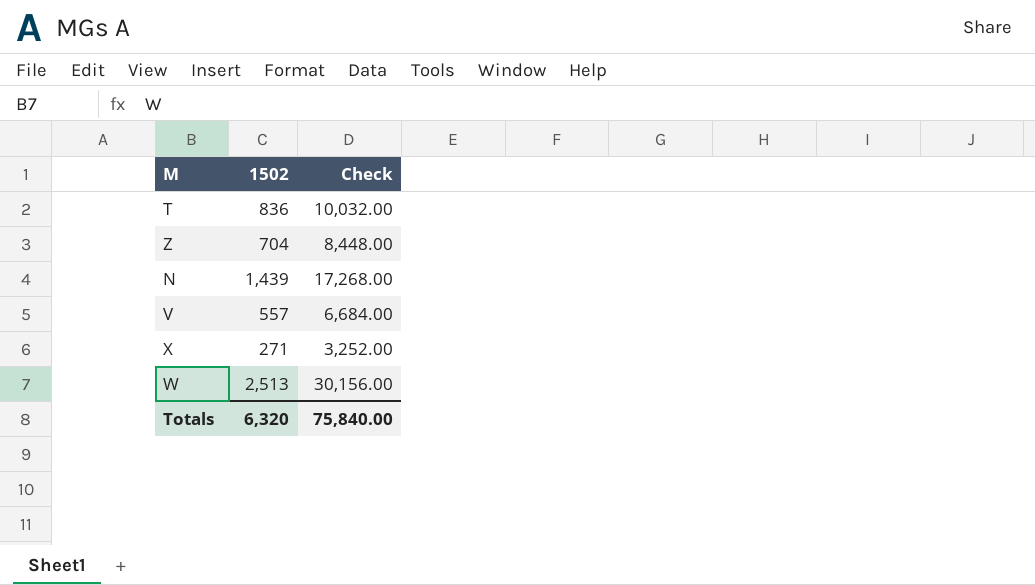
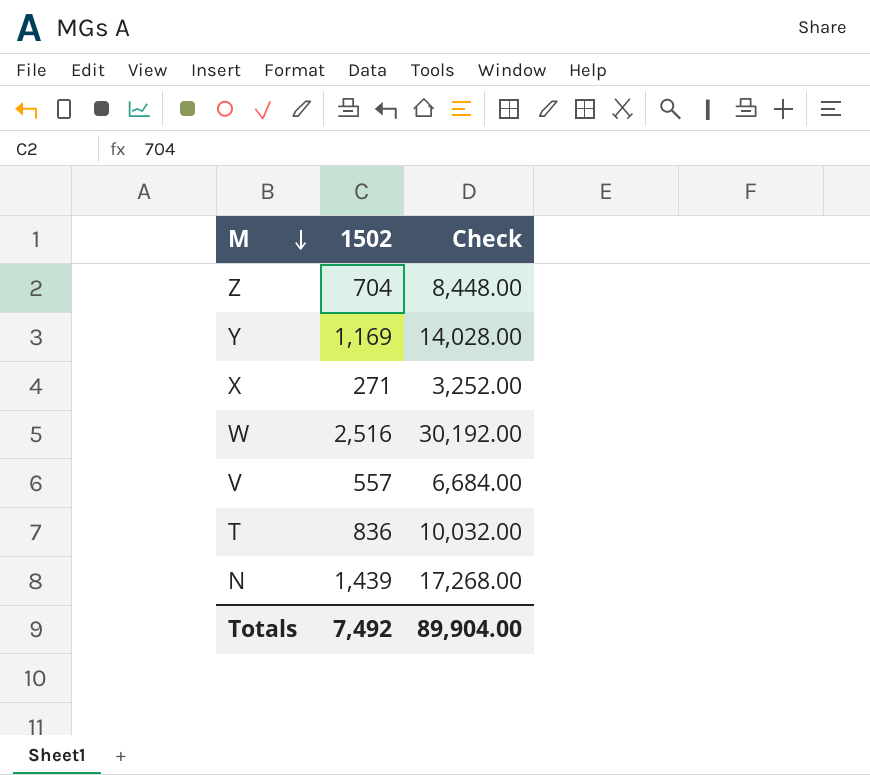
row order: none -> M descending
row Y: none -> 1,169 | 14,028.00
W | 1502: 2,513 -> 2,516
W | Check: 30,156.00 -> 30,192.00
Totals | 1502: 6,320 -> 7,492
Totals | Check: 75,840.00 -> 89,904.00

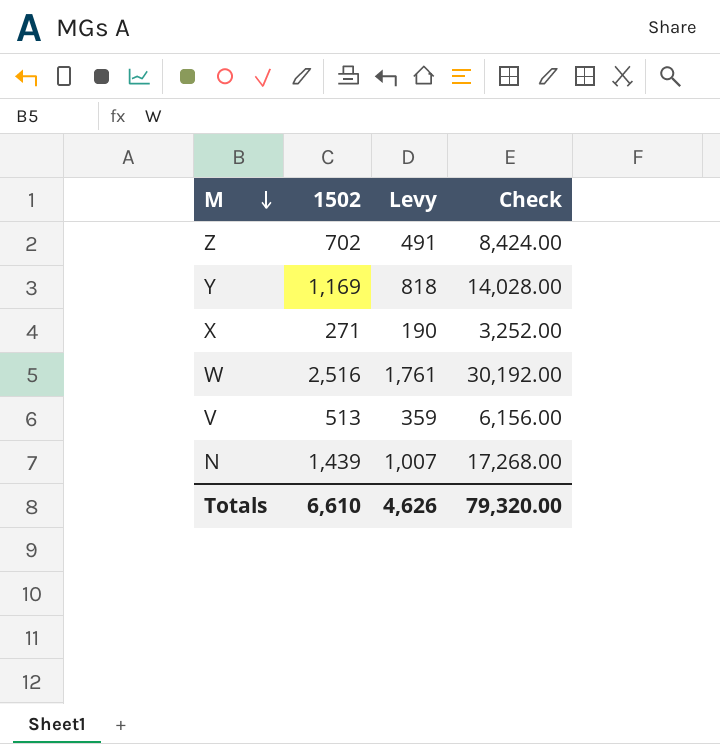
column Levy | formula: none -> [1502] * 0.7
row T: 836 | 10,032.00 -> none
Z | 1502: 704 -> 702
Z | Check: 8,448.00 -> 8,424.00
V | 1502: 557 -> 513
V | Check: 6,684.00 -> 6,156.00
Totals | 1502: 7,492 -> 6,610
Totals | Check: 89,904.00 -> 79,320.00

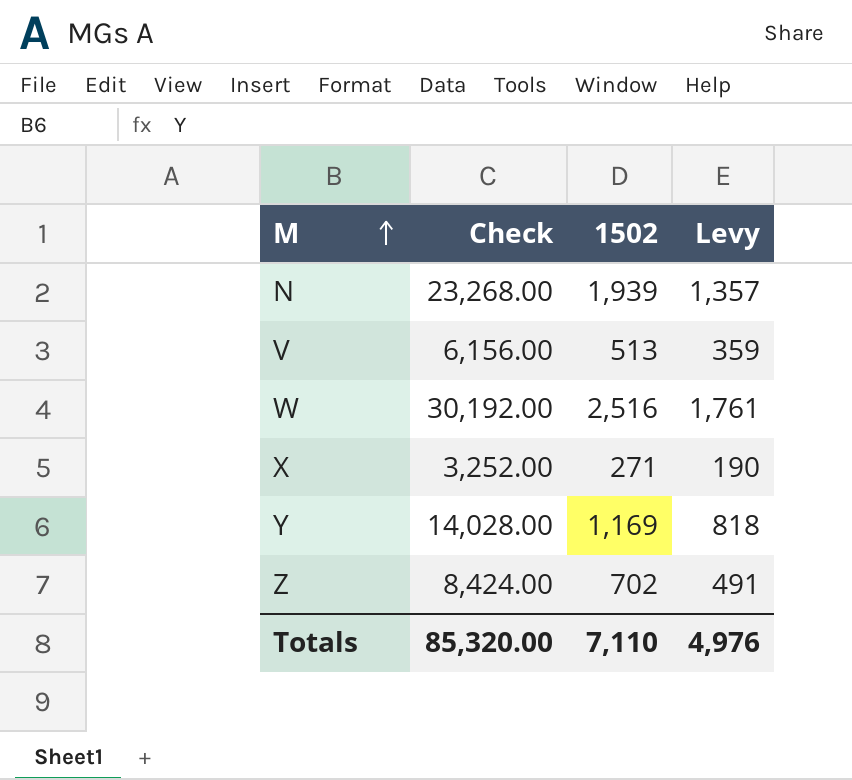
row order: M descending -> M ascending
column Check | position: 4 -> 2
N | Check: 17,268.00 -> 23,268.00
N | 1502: 1,439 -> 1,939
N | Levy: 1,007 -> 1,357
Totals | Check: 79,320.00 -> 85,320.00
Totals | 1502: 6,610 -> 7,110
Totals | Levy: 4,626 -> 4,976

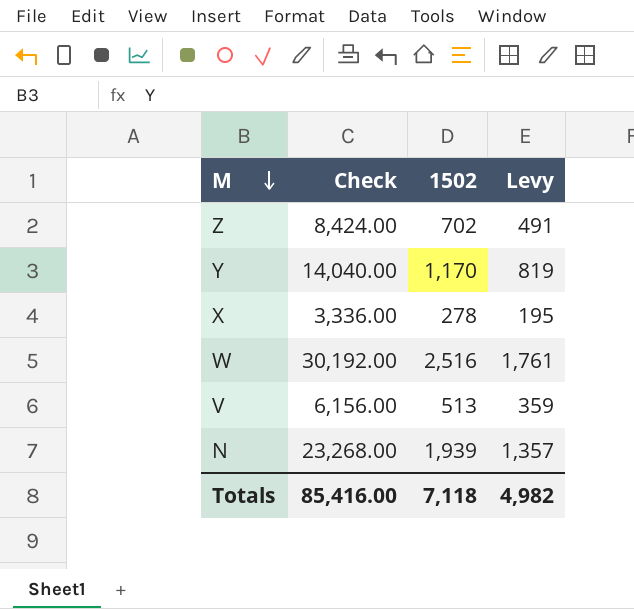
row order: M ascending -> M descending
Y | Check: 14,028.00 -> 14,040.00
Y | 1502: 1,169 -> 1,170
Y | Levy: 818 -> 819
X | Check: 3,252.00 -> 3,336.00
X | 1502: 271 -> 278
X | Levy: 190 -> 195
Totals | Check: 85,320.00 -> 85,416.00
Totals | 1502: 7,110 -> 7,118
Totals | Levy: 4,976 -> 4,982

